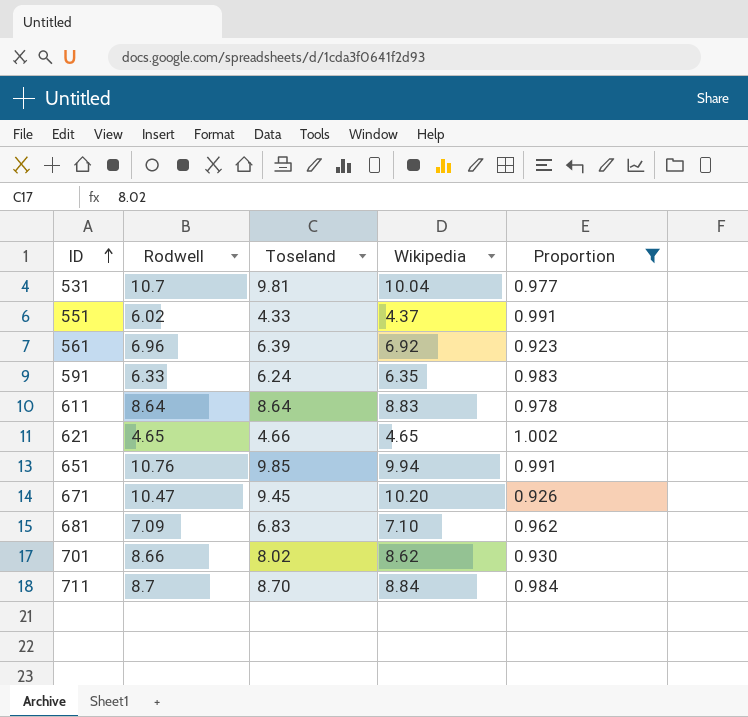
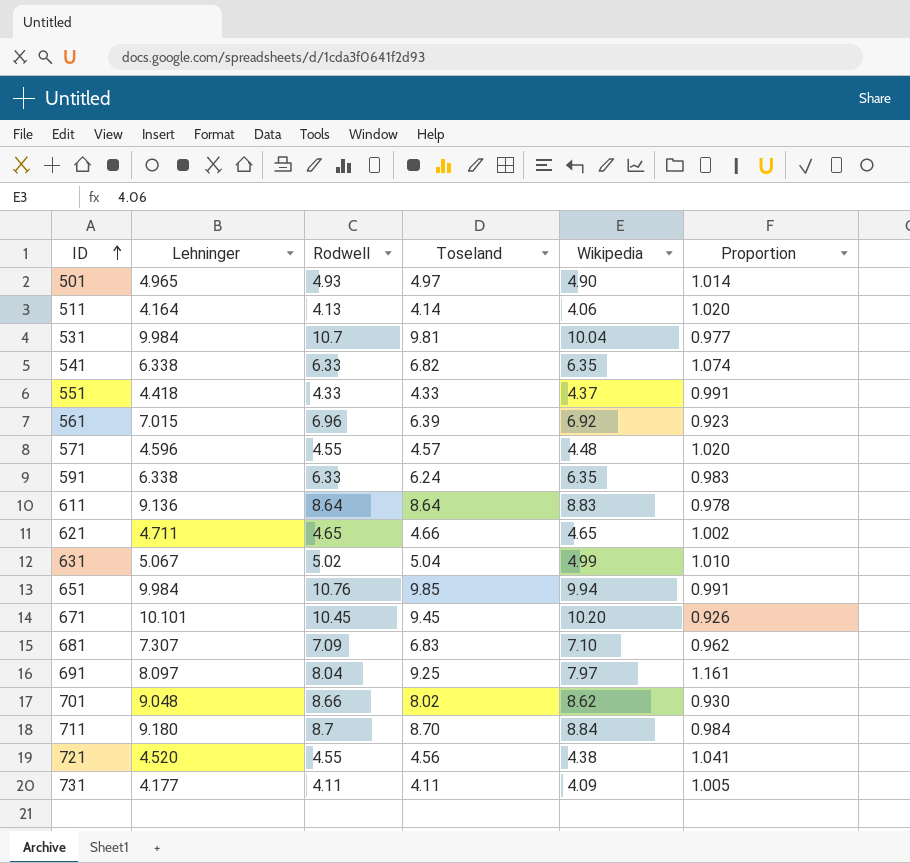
filter: Proportion <= 1.002 -> none
column Lehninger | position: none -> 2
551 | Rodwell: 6.02 -> 4.33
671 | Rodwell: 10.47 -> 10.45

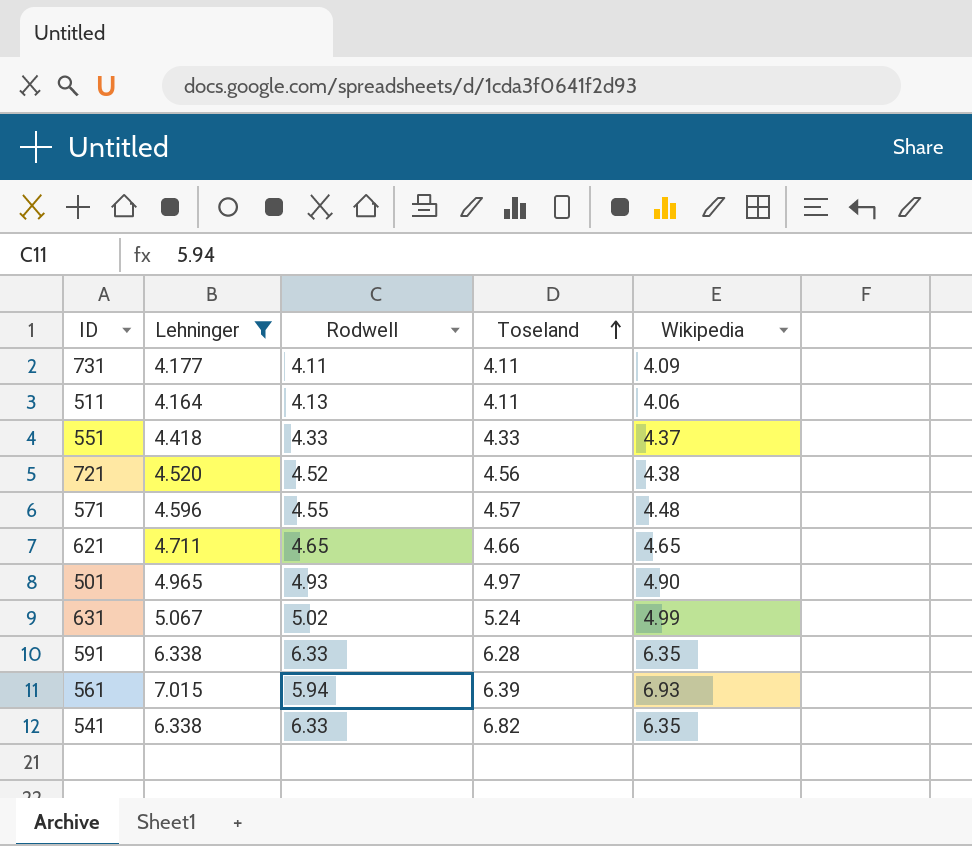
filter: none -> Lehninger <= 7.015
row order: ID ascending -> Toseland ascending
column Proportion | formula: [Toseland] / [Wikipedia] -> none
511 | Toseland: 4.14 -> 4.11
721 | Rodwell: 4.55 -> 4.52
631 | Toseland: 5.04 -> 5.24
591 | Toseland: 6.24 -> 6.28
561 | Rodwell: 6.96 -> 5.94
561 | Wikipedia: 6.92 -> 6.93

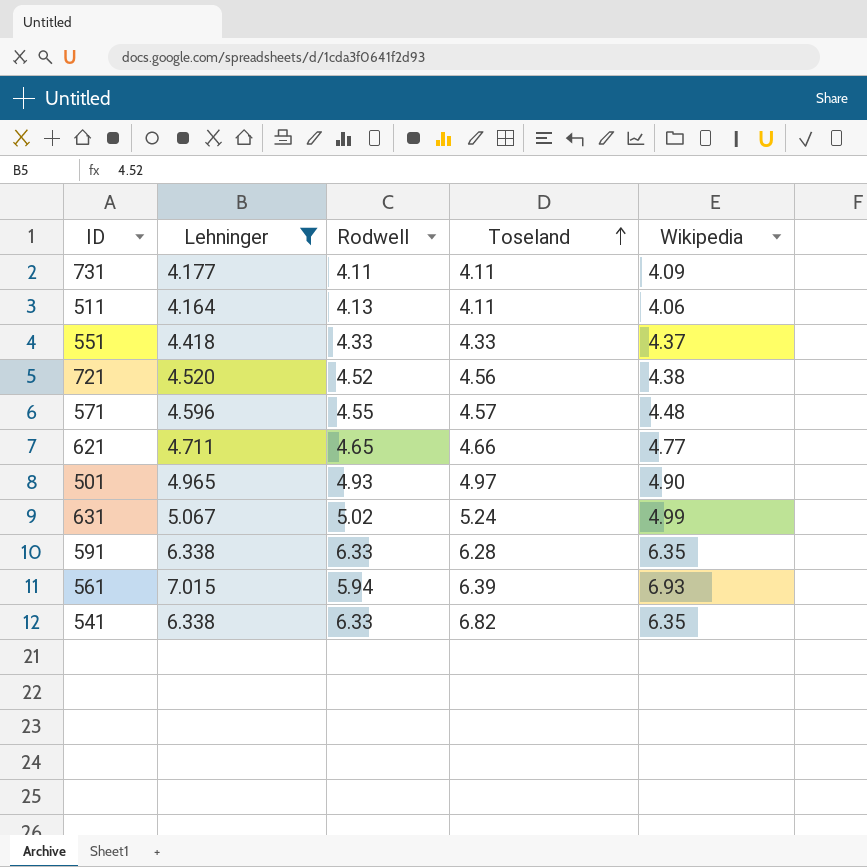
621 | Wikipedia: 4.65 -> 4.77

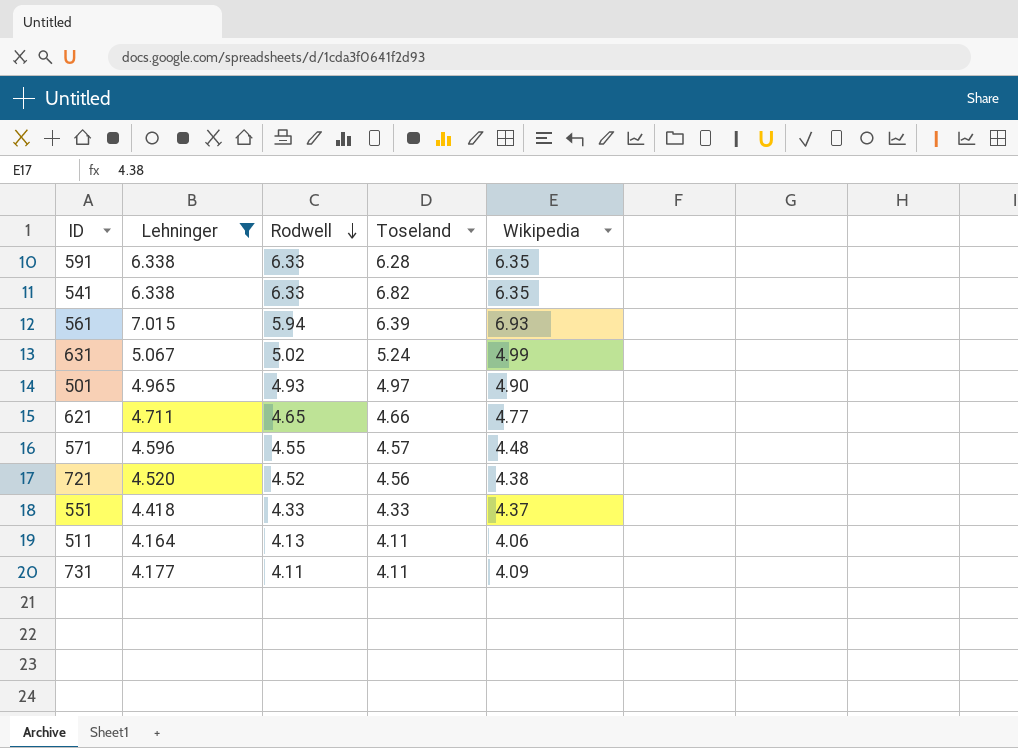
row order: Toseland ascending -> Rodwell descending

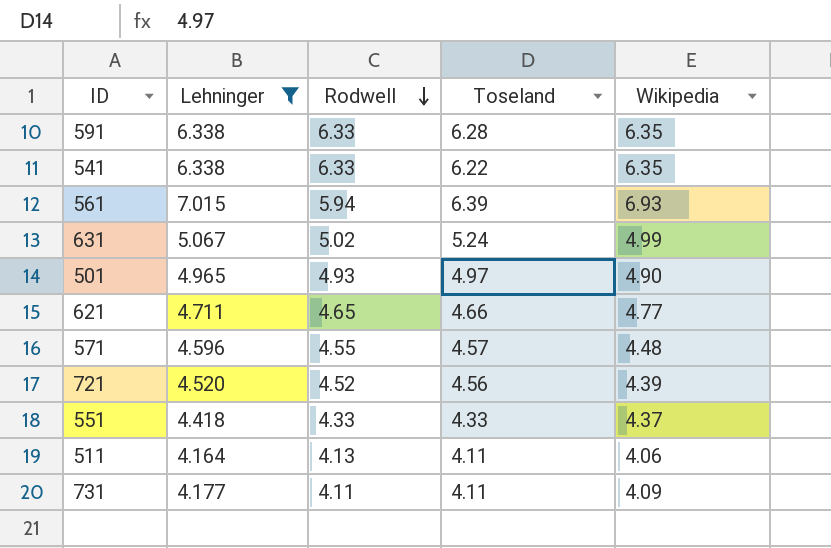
541 | Toseland: 6.82 -> 6.22
721 | Wikipedia: 4.38 -> 4.39

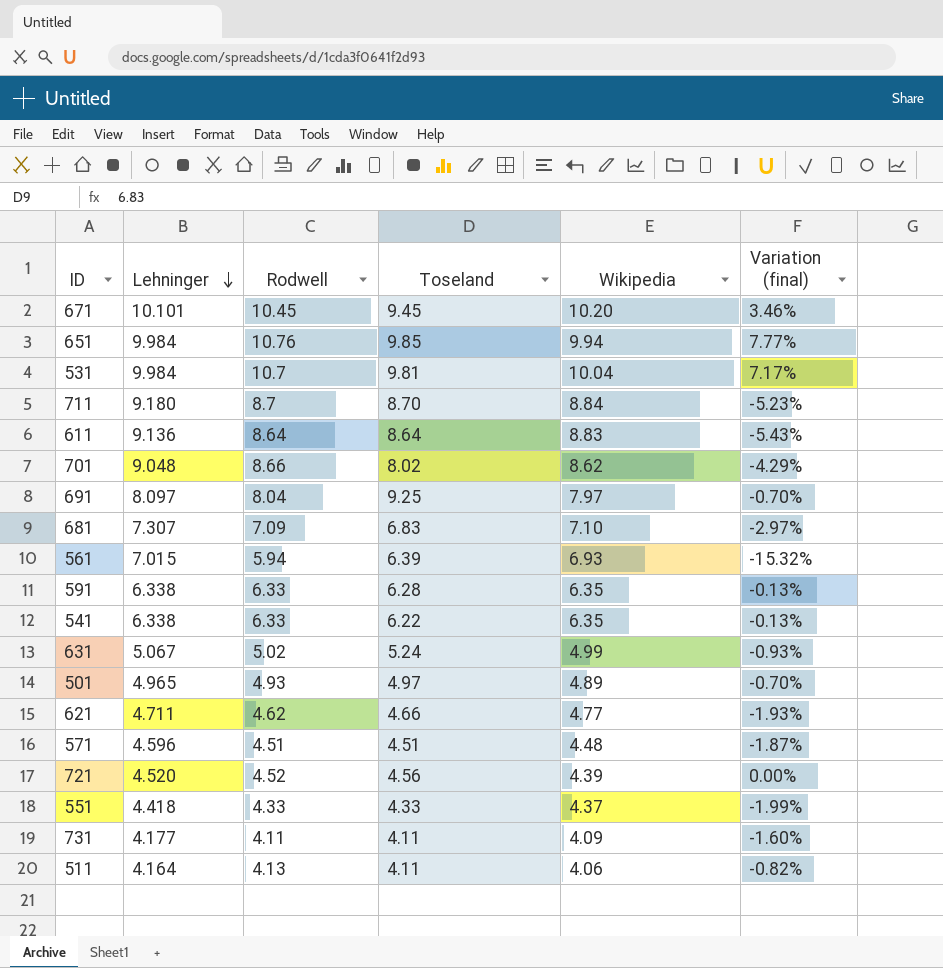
filter: Lehninger <= 7.015 -> none
row order: Rodwell descending -> Lehninger descending
column Variation (final) | formula: none -> ([Rodwell] - [Lehninger]) / [Lehninger]
501 | Wikipedia: 4.90 -> 4.89
621 | Rodwell: 4.65 -> 4.62
571 | Rodwell: 4.55 -> 4.51
571 | Toseland: 4.57 -> 4.51

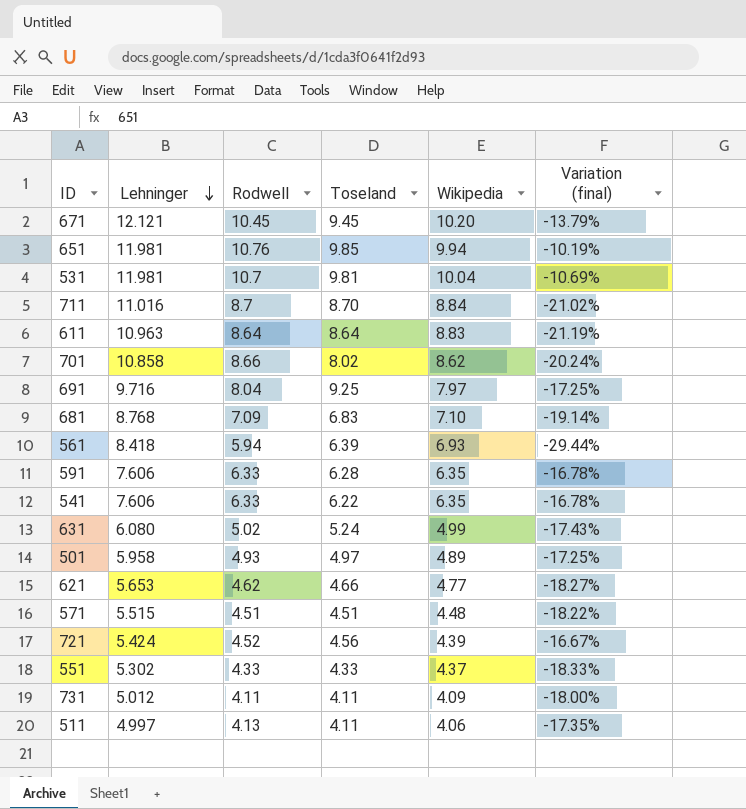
671 | Lehninger: 10.101 -> 12.121
671 | Variation (final): 3.46% -> -13.79%
651 | Lehninger: 9.984 -> 11.981
651 | Variation (final): 7.77% -> -10.19%
531 | Lehninger: 9.984 -> 11.981
531 | Variation (final): 7.17% -> -10.69%
711 | Lehninger: 9.180 -> 11.016
711 | Variation (final): -5.23% -> -21.02%
611 | Lehninger: 9.136 -> 10.963
611 | Variation (final): -5.43% -> -21.19%
701 | Lehninger: 9.048 -> 10.858
701 | Variation (final): -4.29% -> -20.24%
691 | Lehninger: 8.097 -> 9.716
691 | Variation (final): -0.70% -> -17.25%
681 | Lehninger: 7.307 -> 8.768
681 | Variation (final): -2.97% -> -19.14%
561 | Lehninger: 7.015 -> 8.418
561 | Variation (final): -15.32% -> -29.44%
591 | Lehninger: 6.338 -> 7.606
591 | Variation (final): -0.13% -> -16.78%
541 | Lehninger: 6.338 -> 7.606
541 | Variation (final): -0.13% -> -16.78%
631 | Lehninger: 5.067 -> 6.080
631 | Variation (final): -0.93% -> -17.43%
501 | Lehninger: 4.965 -> 5.958
501 | Variation (final): -0.70% -> -17.25%
621 | Lehninger: 4.711 -> 5.653
621 | Variation (final): -1.93% -> -18.27%
571 | Lehninger: 4.596 -> 5.515
571 | Variation (final): -1.87% -> -18.22%
721 | Lehninger: 4.520 -> 5.424
721 | Variation (final): 0.00% -> -16.67%
551 | Lehninger: 4.418 -> 5.302
551 | Variation (final): -1.99% -> -18.33%
731 | Lehninger: 4.177 -> 5.012
731 | Variation (final): -1.60% -> -18.00%
511 | Lehninger: 4.164 -> 4.997
511 | Variation (final): -0.82% -> -17.35%

